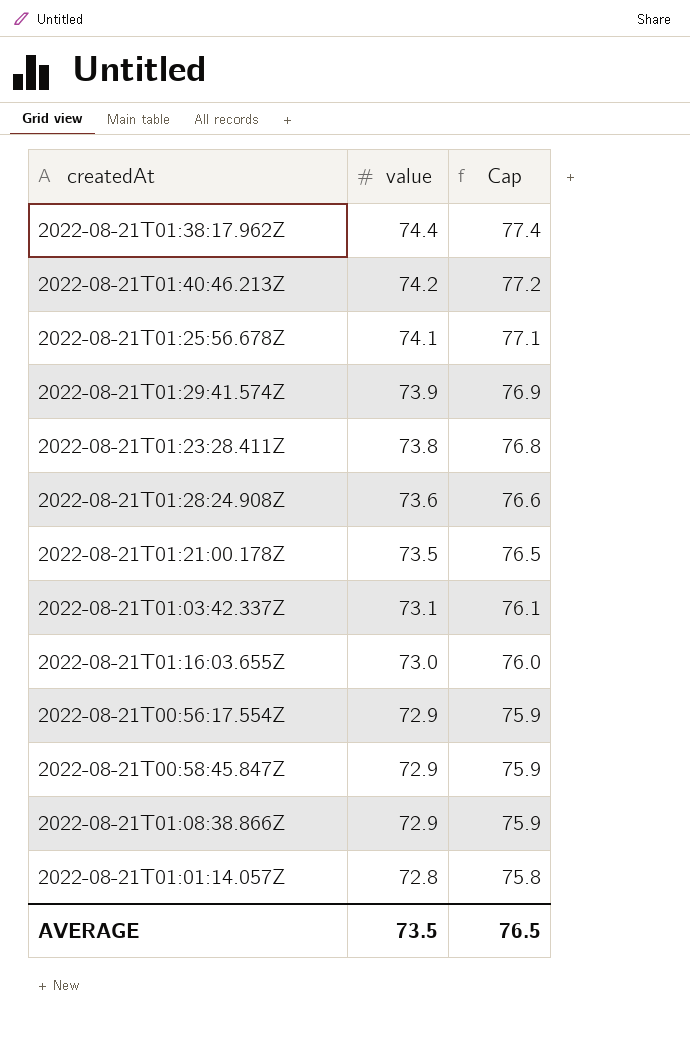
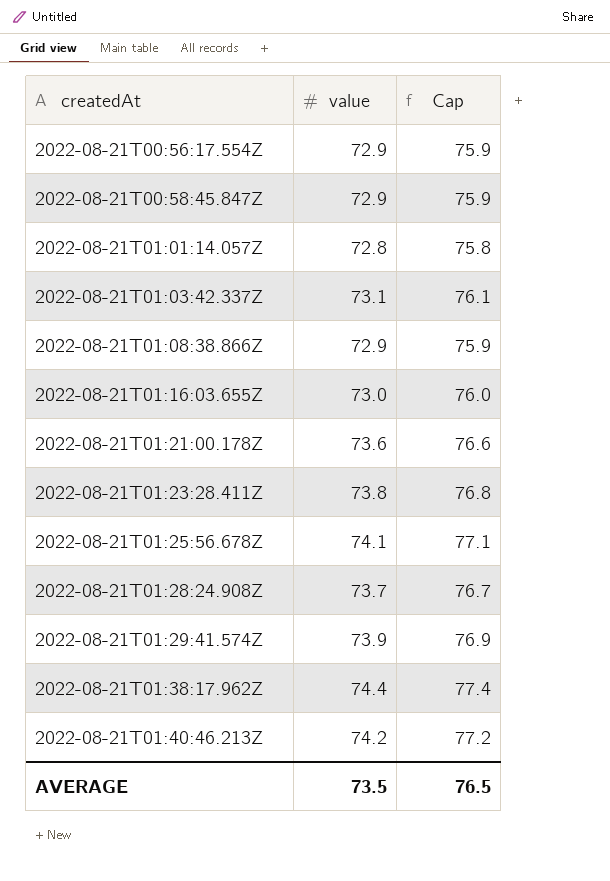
row order: value descending -> createdAt ascending
2022-08-21T01:21:00.178Z | value: 73.5 -> 73.6
2022-08-21T01:21:00.178Z | Cap: 76.5 -> 76.6
2022-08-21T01:28:24.908Z | value: 73.6 -> 73.7
2022-08-21T01:28:24.908Z | Cap: 76.6 -> 76.7

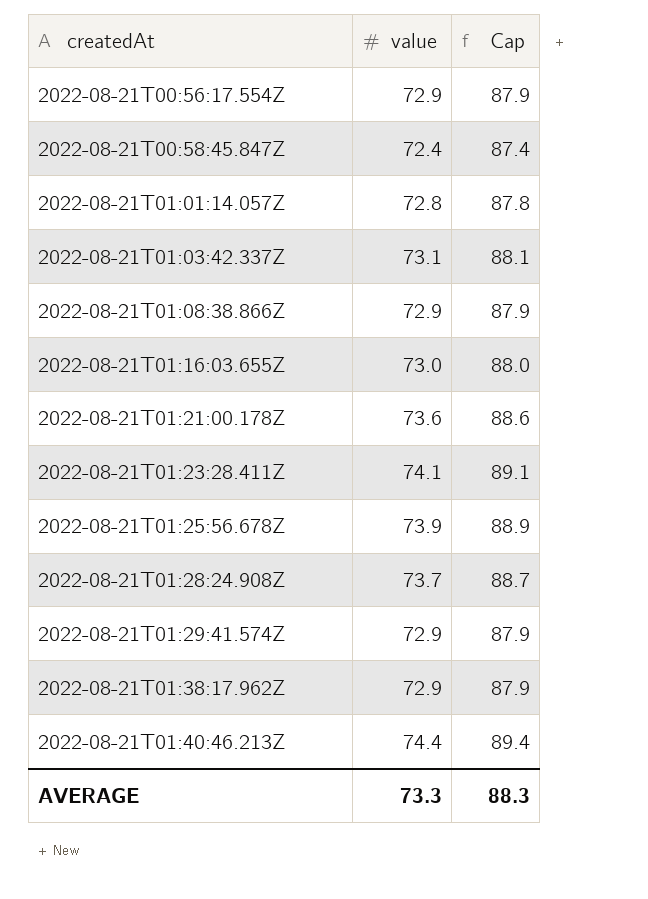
column Cap | formula: [value] + 3 -> [value] + 15
2022-08-21T00:58:45.847Z | value: 72.9 -> 72.4
2022-08-21T01:23:28.411Z | value: 73.8 -> 74.1
2022-08-21T01:25:56.678Z | value: 74.1 -> 73.9
2022-08-21T01:29:41.574Z | value: 73.9 -> 72.9
2022-08-21T01:38:17.962Z | value: 74.4 -> 72.9
2022-08-21T01:40:46.213Z | value: 74.2 -> 74.4
AVERAGE | value: 73.5 -> 73.3
AVERAGE | Cap: 76.5 -> 88.3

